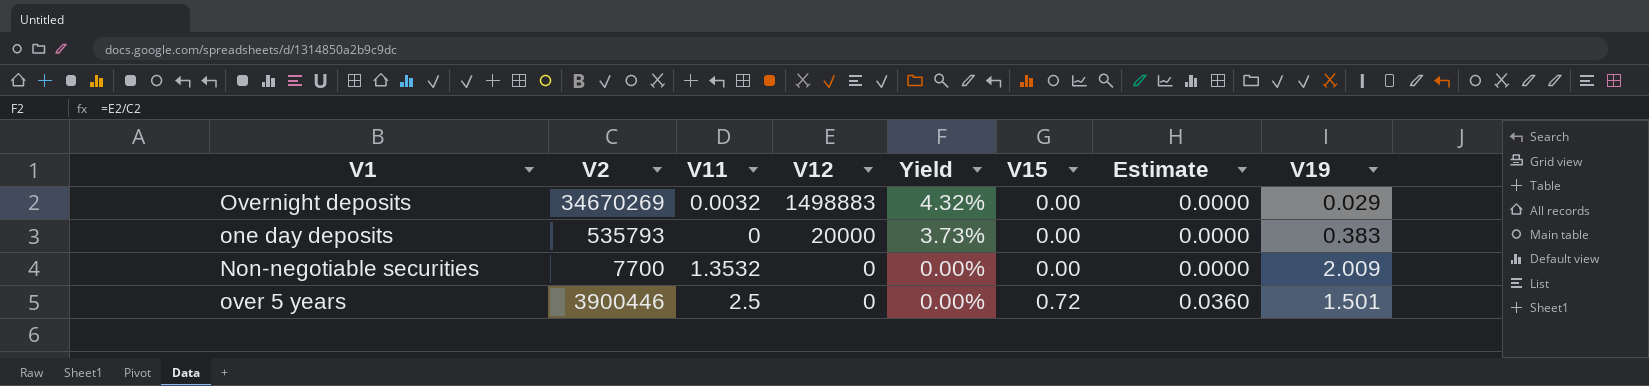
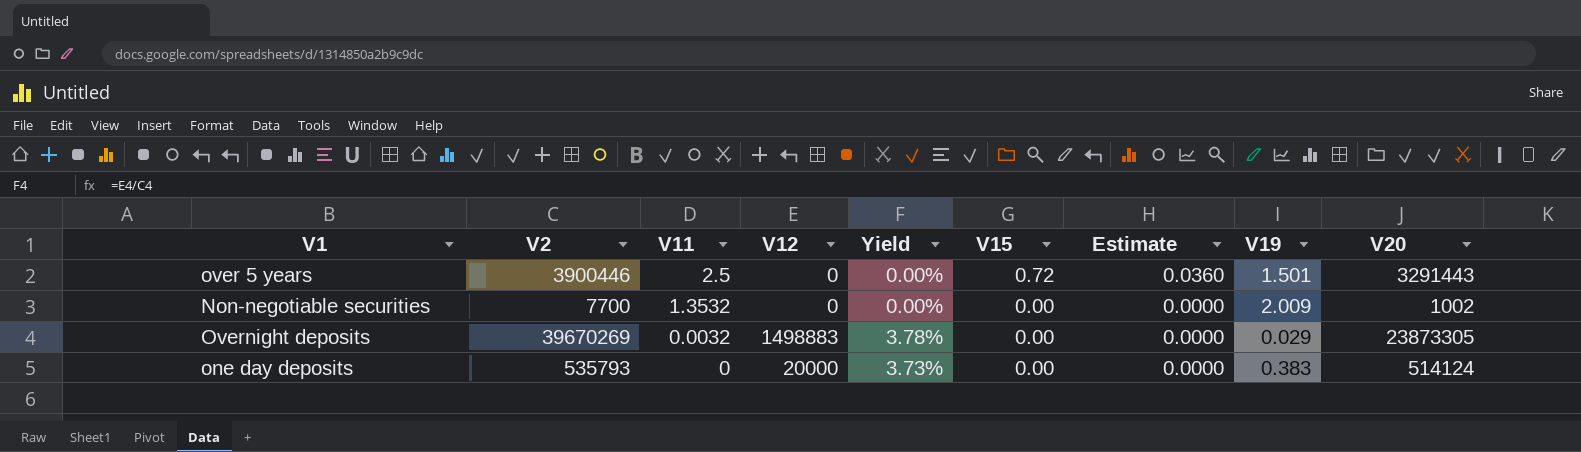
row order: V12 descending -> V11 descending
column V20 | position: none -> 9
Overnight deposits | V2: 34670269 -> 39670269
Overnight deposits | Yield: 4.32% -> 3.78%

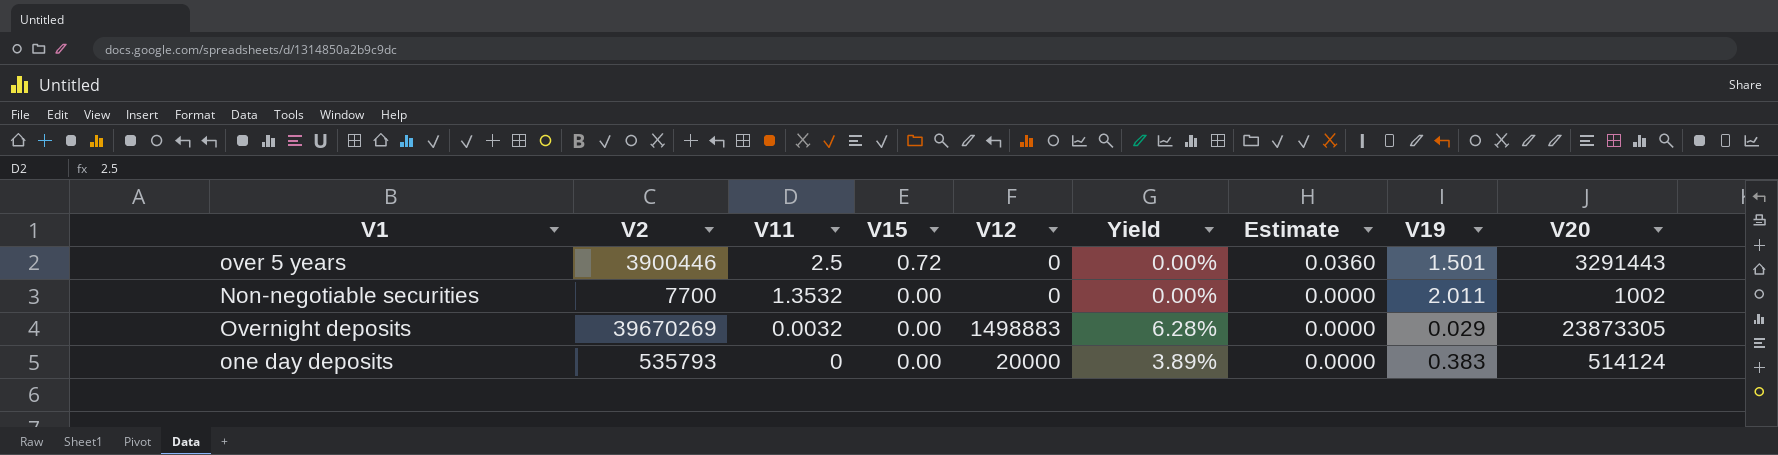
column V15 | position: 6 -> 4
column Yield | formula: [V12] / [V2] -> [V12] / [V20]
Non-negotiable securities | V19: 2.009 -> 2.011

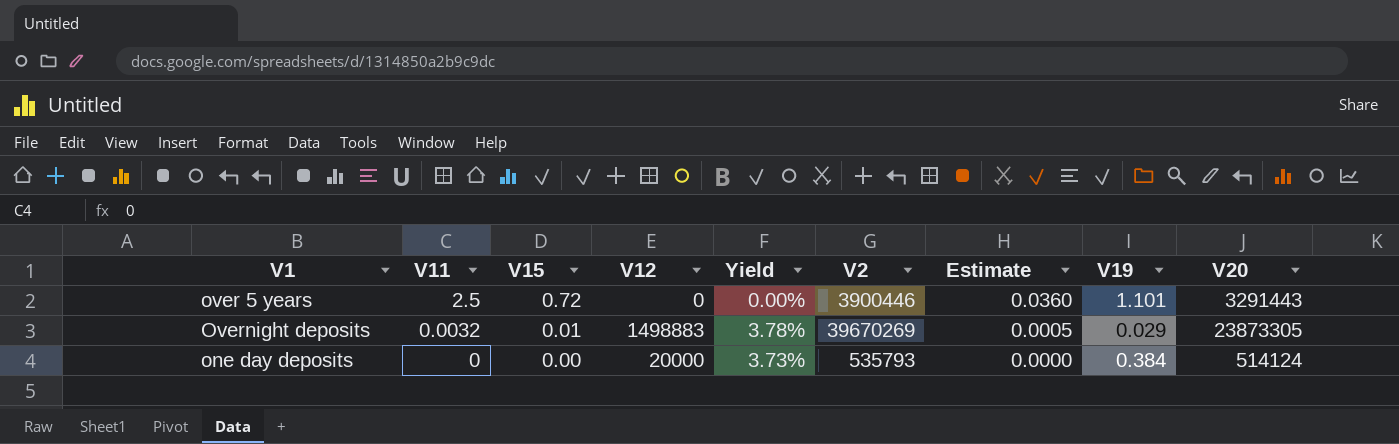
column Yield | formula: [V12] / [V20] -> [V12] / [V2]
column V2 | position: 2 -> 6
row Non-negotiable securities: 7700 | 1.3532 | 0.00 | 0 | 0.00% | 0.0000 | 2.011 | 1002 -> none
over 5 years | V19: 1.501 -> 1.101
Overnight deposits | V15: 0.00 -> 0.01
Overnight deposits | Estimate: 0.0000 -> 0.0005
one day deposits | V19: 0.383 -> 0.384

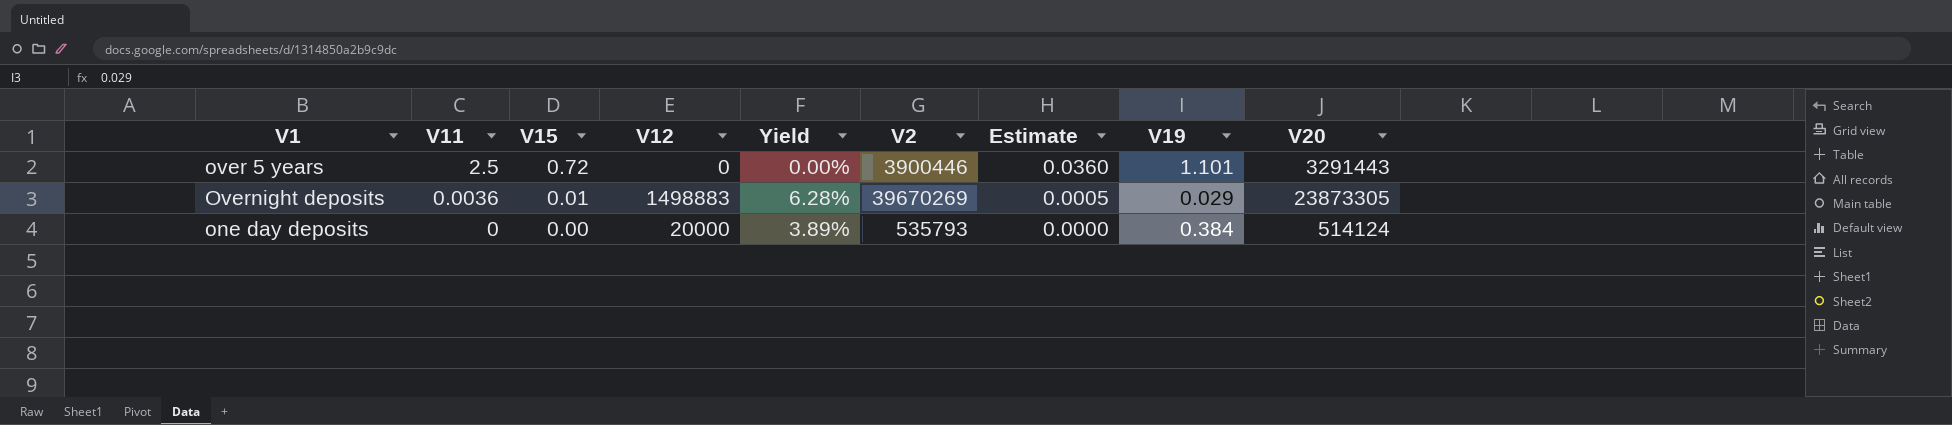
column Yield | formula: [V12] / [V2] -> [V12] / [V20]
Overnight deposits | V11: 0.0032 -> 0.0036

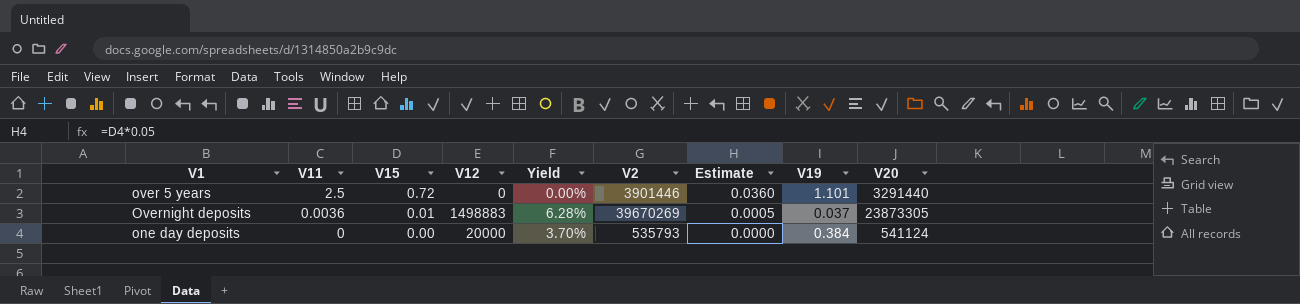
over 5 years | V2: 3900446 -> 3901446
over 5 years | V20: 3291443 -> 3291440
Overnight deposits | V19: 0.029 -> 0.037
one day deposits | Yield: 3.89% -> 3.70%
one day deposits | V20: 514124 -> 541124

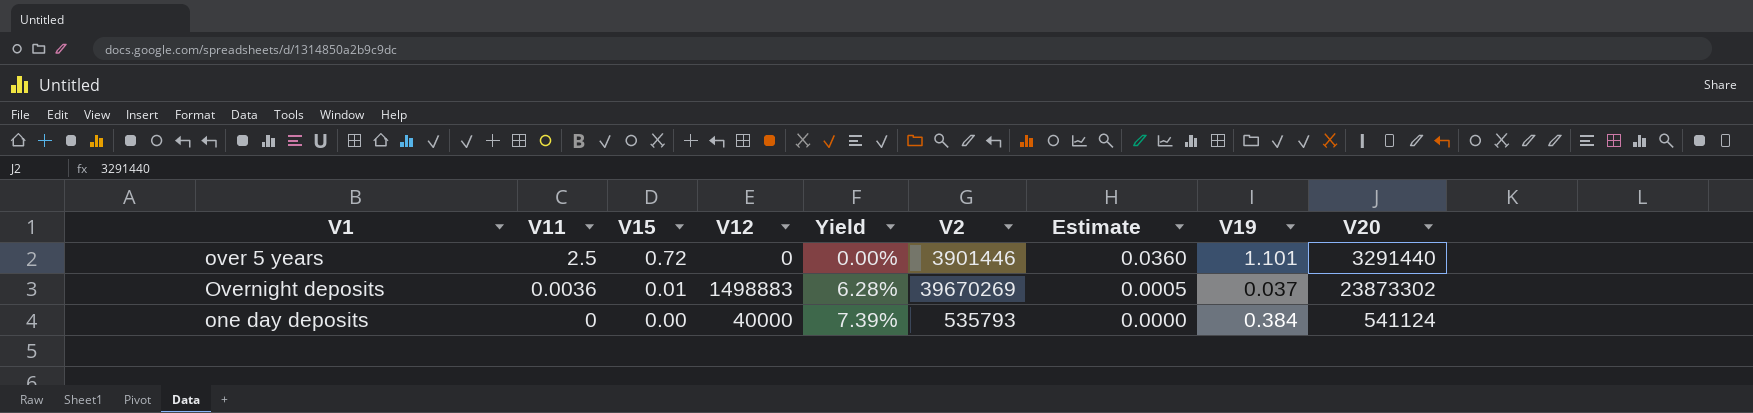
Overnight deposits | V20: 23873305 -> 23873302
one day deposits | V12: 20000 -> 40000
one day deposits | Yield: 3.70% -> 7.39%

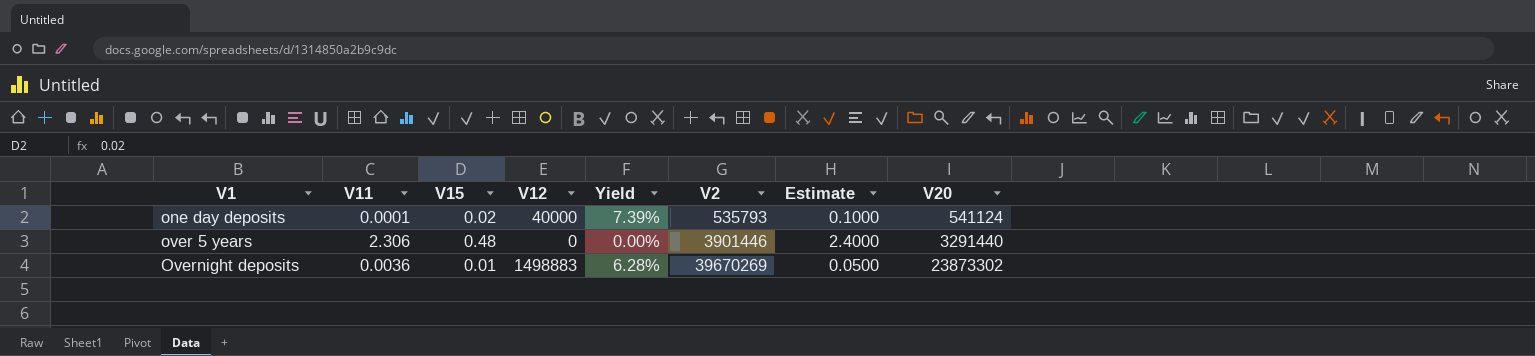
row order: V11 descending -> V1 ascending
column V19 | position: 8 -> none
column Estimate | formula: [V15] * 0.05 -> [V15] * 5
one day deposits | V11: 0 -> 0.0001
one day deposits | V15: 0.00 -> 0.02
over 5 years | V11: 2.5 -> 2.306
over 5 years | V15: 0.72 -> 0.48

